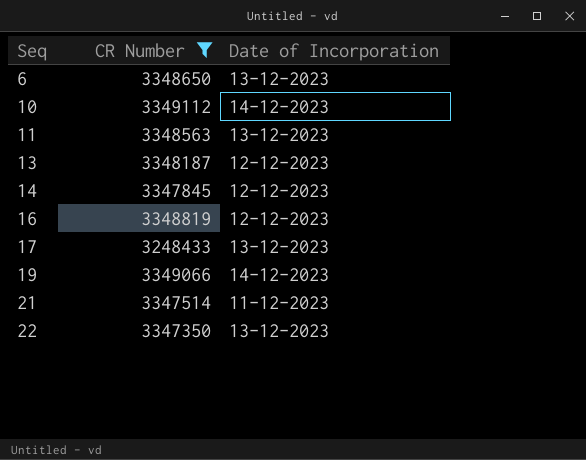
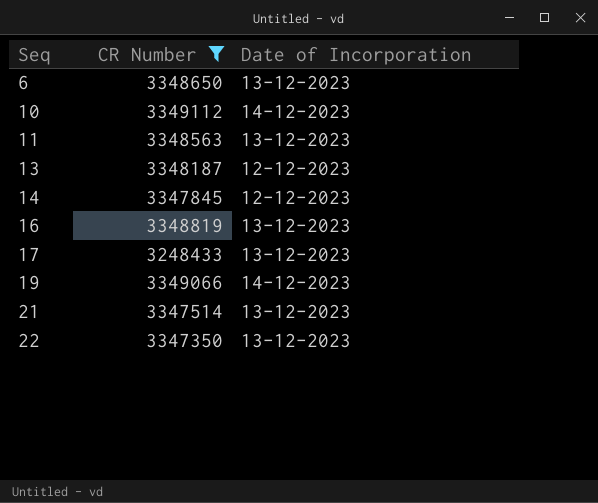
16 | Date of Incorporation: 12-12-2023 -> 13-12-2023
21 | Date of Incorporation: 11-12-2023 -> 13-12-2023

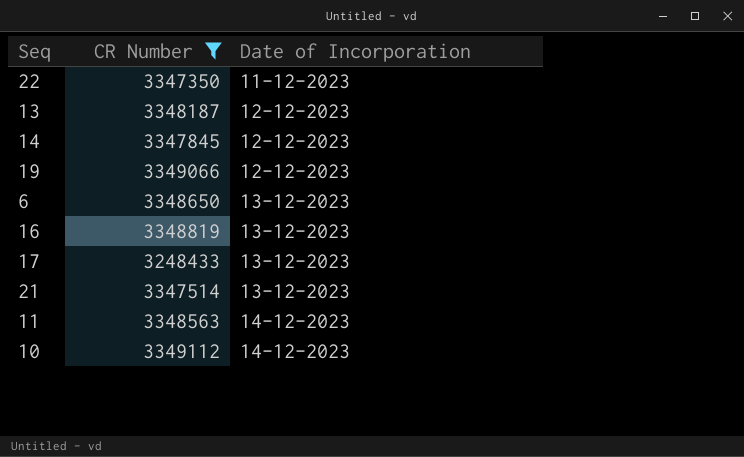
row order: Seq ascending -> Date of Incorporation ascending
22 | Date of Incorporation: 13-12-2023 -> 11-12-2023
19 | Date of Incorporation: 14-12-2023 -> 12-12-2023
11 | Date of Incorporation: 13-12-2023 -> 14-12-2023

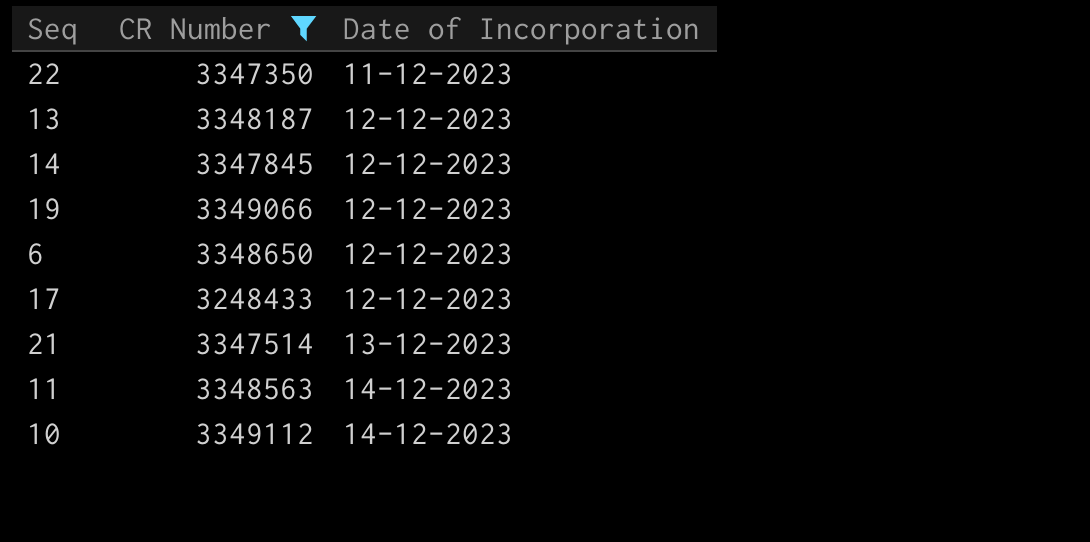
row 16: 3348819 | 13-12-2023 -> none
6 | Date of Incorporation: 13-12-2023 -> 12-12-2023
17 | Date of Incorporation: 13-12-2023 -> 12-12-2023

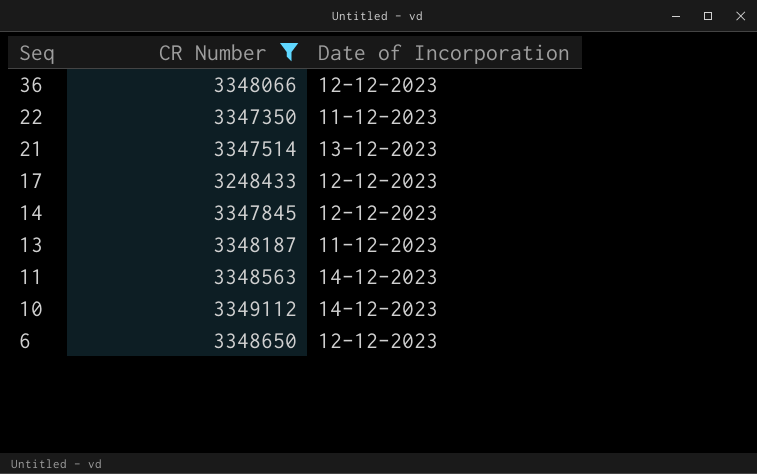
row order: Date of Incorporation ascending -> Seq descending
row 19: 3349066 | 12-12-2023 -> none
row 36: none -> 3348066 | 12-12-2023
13 | Date of Incorporation: 12-12-2023 -> 11-12-2023

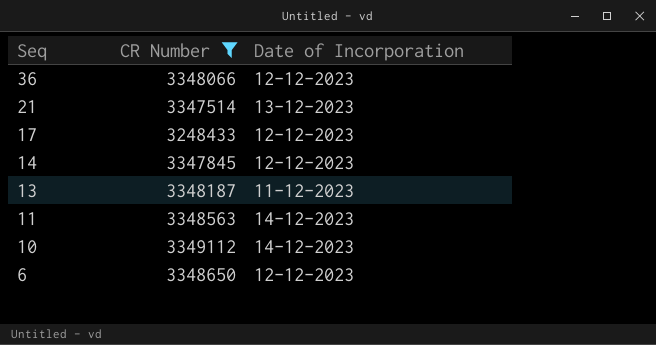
row 22: 3347350 | 11-12-2023 -> none

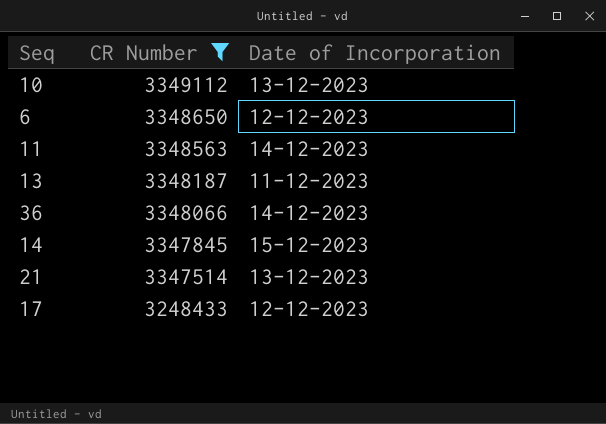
row order: Seq descending -> CR Number descending
10 | Date of Incorporation: 14-12-2023 -> 13-12-2023
36 | Date of Incorporation: 12-12-2023 -> 14-12-2023
14 | Date of Incorporation: 12-12-2023 -> 15-12-2023

